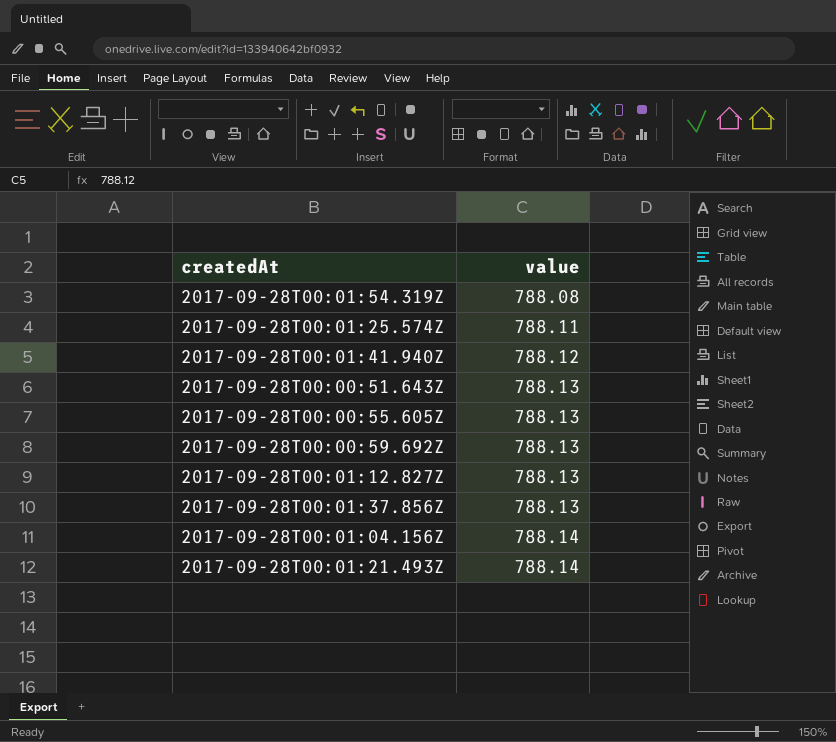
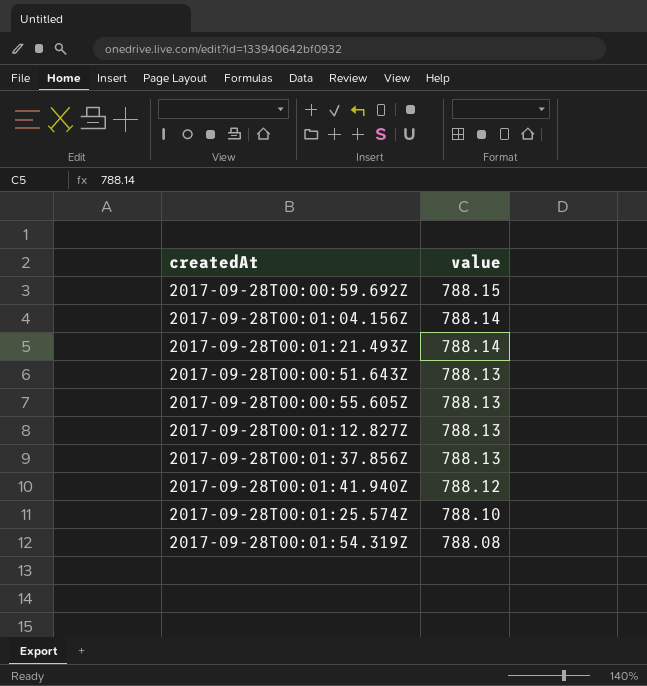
row order: value ascending -> value descending
2017-09-28T00:00:59.692Z | value: 788.13 -> 788.15
2017-09-28T00:01:25.574Z | value: 788.11 -> 788.10

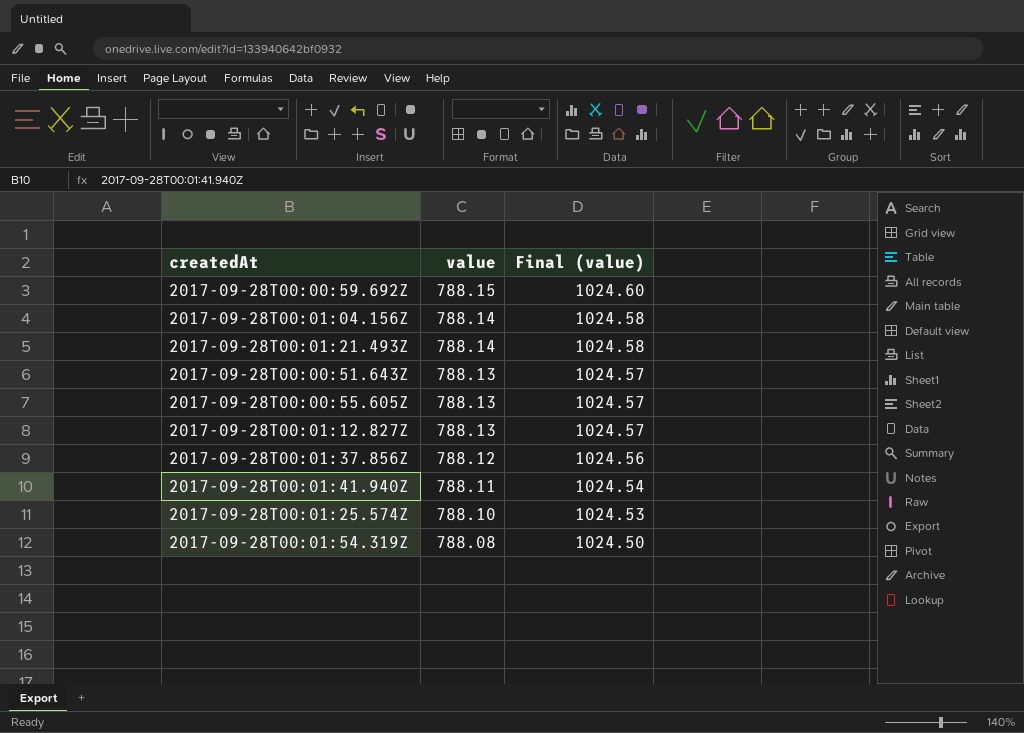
column Final (value) | formula: none -> [value] * 1.3
2017-09-28T00:01:37.856Z | value: 788.13 -> 788.12
2017-09-28T00:01:41.940Z | value: 788.12 -> 788.11

